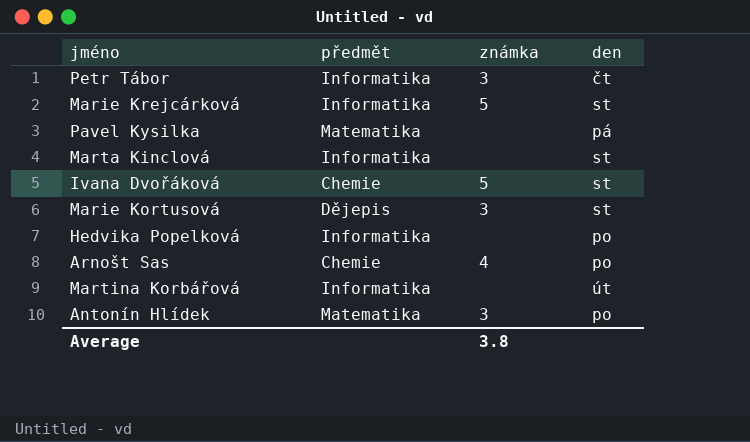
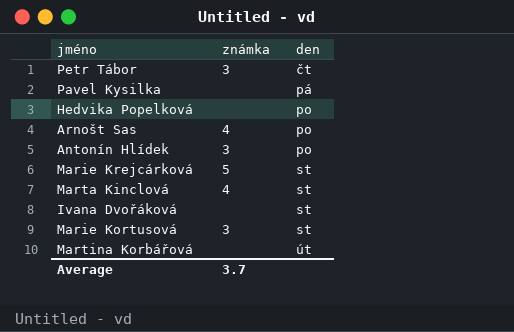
row order: none -> den ascending
column předmět | position: 2 -> none
Marta Kinclová | známka: none -> 4
Ivana Dvořáková | známka: 5 -> none
Average | známka: 3.8 -> 3.7

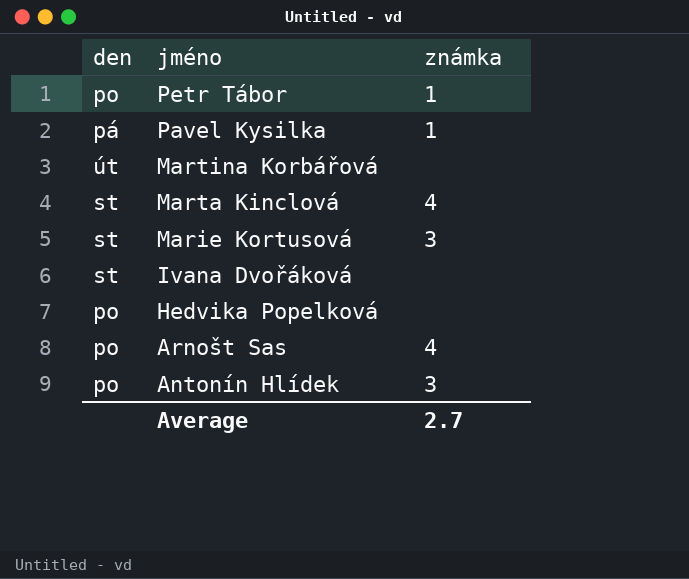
row order: den ascending -> jméno descending
column den | position: 3 -> 1
row Marie Krejcárková: 5 | st -> none
Petr Tábor | den: čt -> po
Petr Tábor | známka: 3 -> 1
Pavel Kysilka | známka: none -> 1
Average | známka: 3.7 -> 2.7

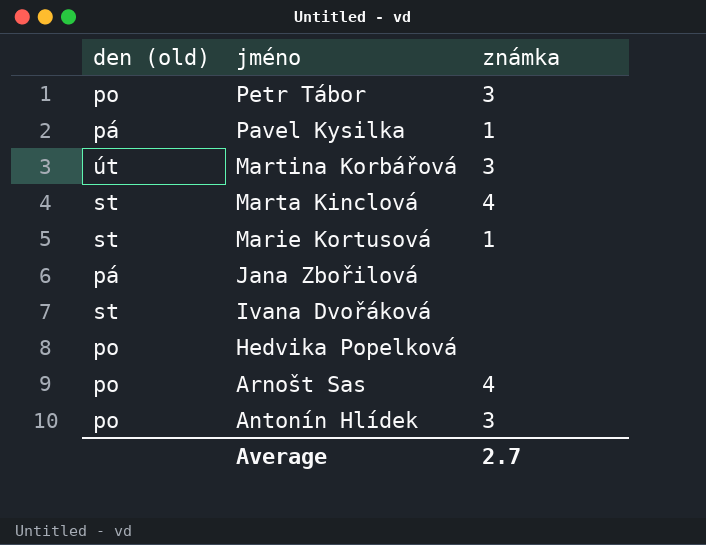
column name: den -> den (old)
Petr Tábor | známka: 1 -> 3
Martina Korbářová | známka: none -> 3
Marie Kortusová | známka: 3 -> 1
row Jana Zbořilová: none -> pá | none

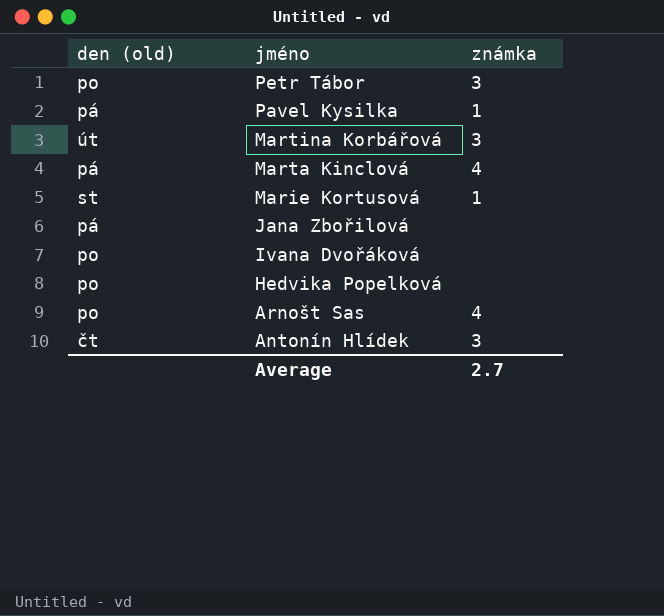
Marta Kinclová | den (old): st -> pá
Ivana Dvořáková | den (old): st -> po
Antonín Hlídek | den (old): po -> čt

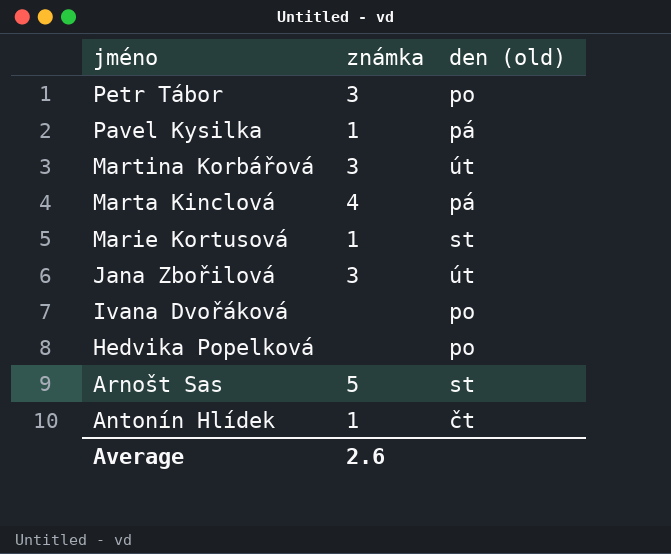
column den (old) | position: 1 -> 3
Jana Zbořilová | známka: none -> 3
Jana Zbořilová | den (old): pá -> út
Arnošt Sas | známka: 4 -> 5
Arnošt Sas | den (old): po -> st
Antonín Hlídek | známka: 3 -> 1
Average | známka: 2.7 -> 2.6

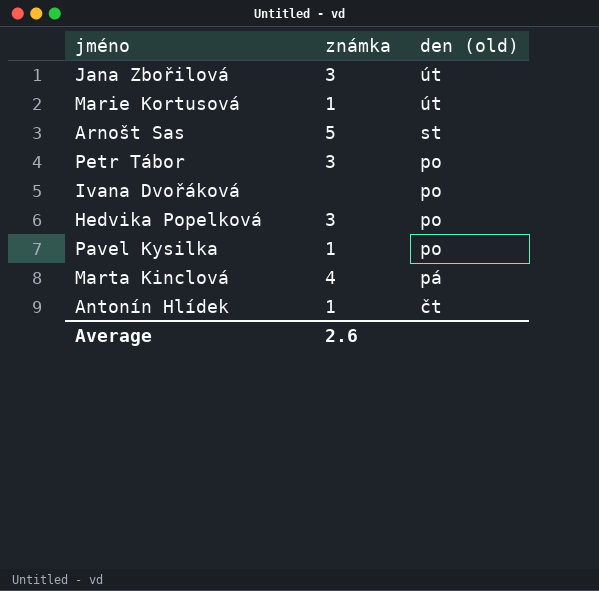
row order: jméno descending -> den (old) descending
row Martina Korbářová: 3 | út -> none
Marie Kortusová | den (old): st -> út
Hedvika Popelková | známka: none -> 3
Pavel Kysilka | den (old): pá -> po

